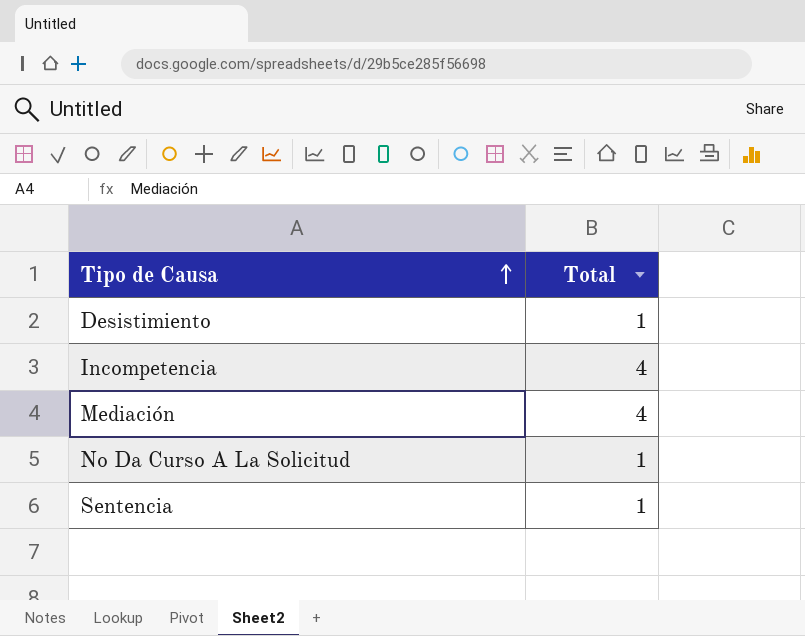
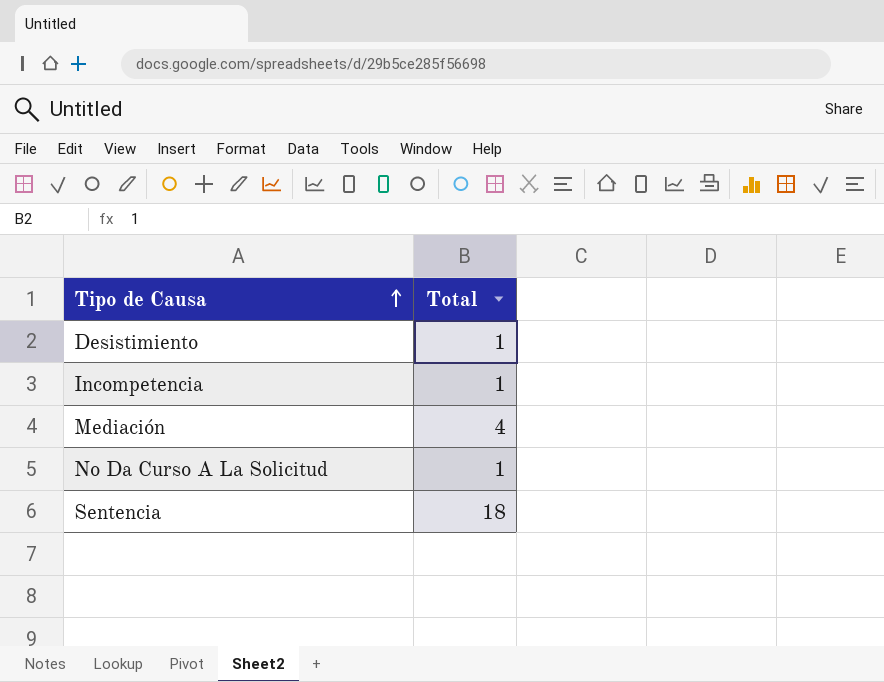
Incompetencia | Total: 4 -> 1
Sentencia | Total: 1 -> 18

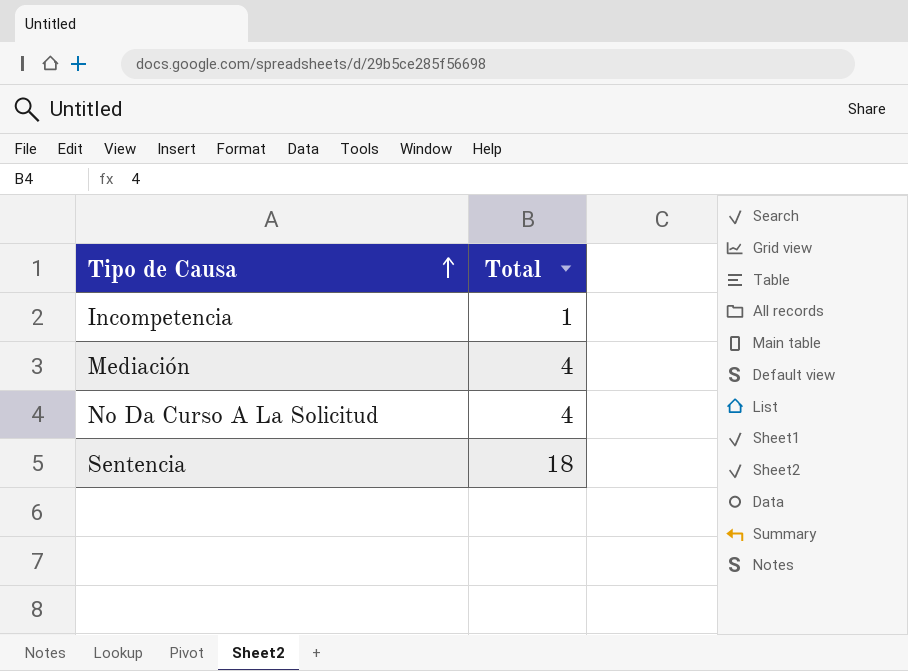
row Desistimiento: 1 -> none
No Da Curso A La Solicitud | Total: 1 -> 4

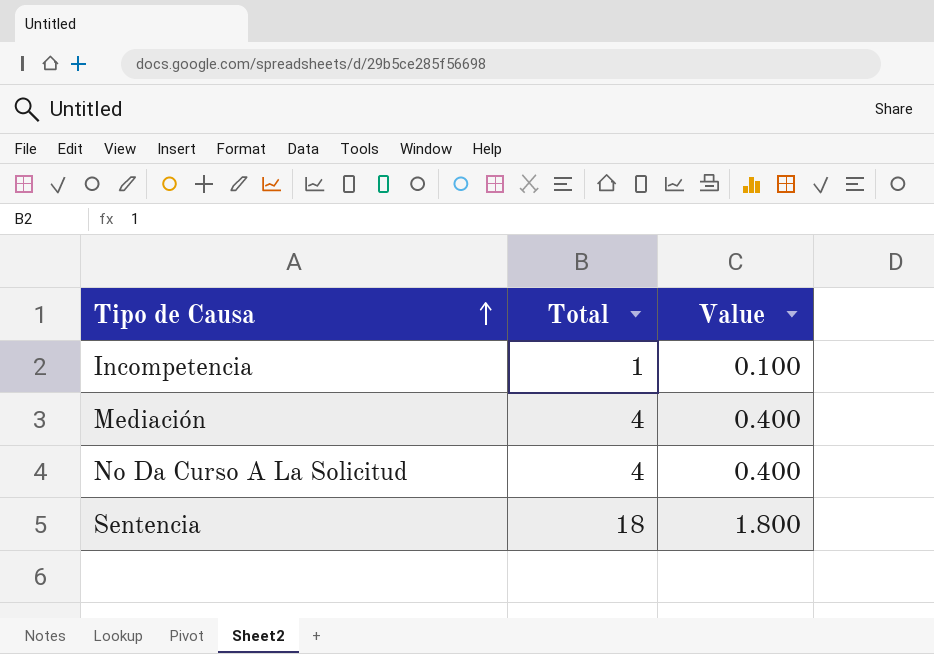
column Value | formula: none -> [Total] * 0.1

